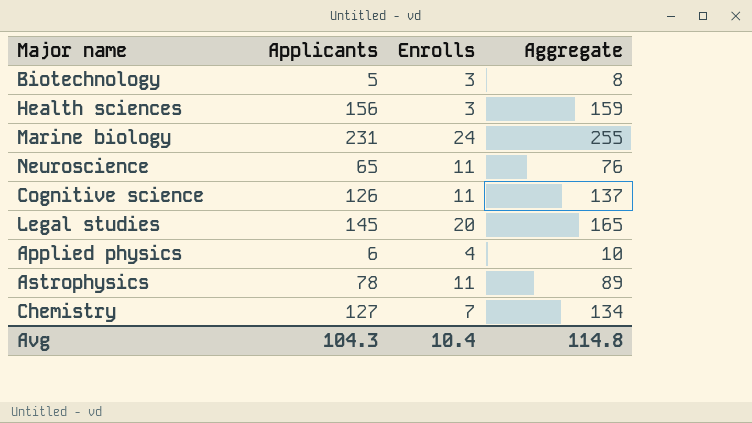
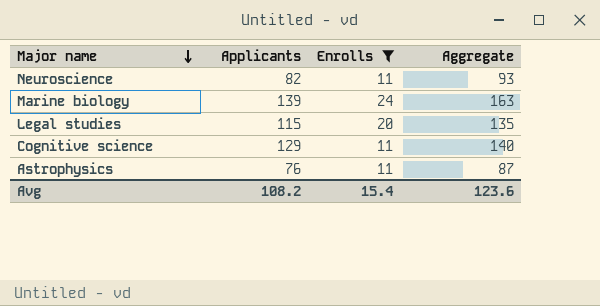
filter: none -> Enrolls >= 11
row order: none -> Major name descending
Neuroscience | Applicants: 65 -> 82
Neuroscience | Aggregate: 76 -> 93
Marine biology | Applicants: 231 -> 139
Marine biology | Aggregate: 255 -> 163
Legal studies | Applicants: 145 -> 115
Legal studies | Aggregate: 165 -> 135
Cognitive science | Applicants: 126 -> 129
Cognitive science | Aggregate: 137 -> 140
Astrophysics | Applicants: 78 -> 76
Astrophysics | Aggregate: 89 -> 87
Avg | Applicants: 104.3 -> 108.2
Avg | Enrolls: 10.4 -> 15.4
Avg | Aggregate: 114.8 -> 123.6

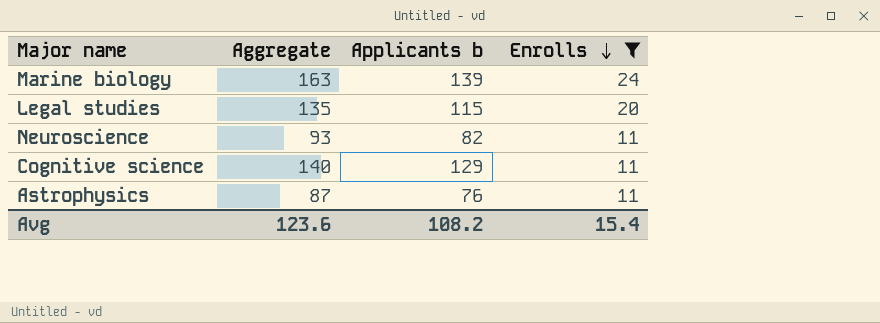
row order: Major name descending -> Enrolls descending
column Aggregate | position: 4 -> 2
column name: Applicants -> Applicants b

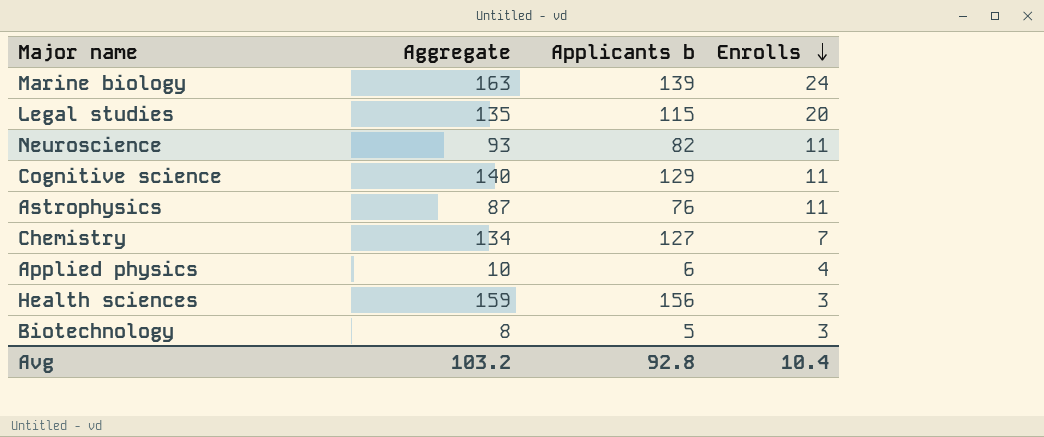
filter: Enrolls >= 11 -> none
Avg | Aggregate: 123.6 -> 103.2
Avg | Applicants b: 108.2 -> 92.8
Avg | Enrolls: 15.4 -> 10.4

